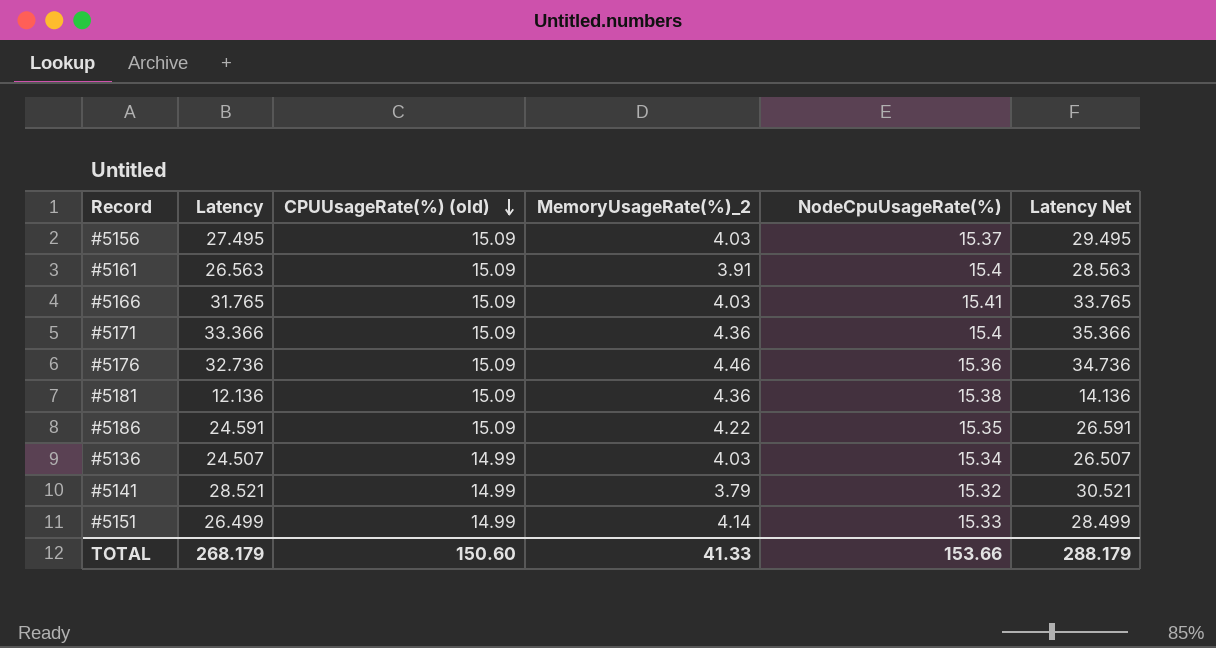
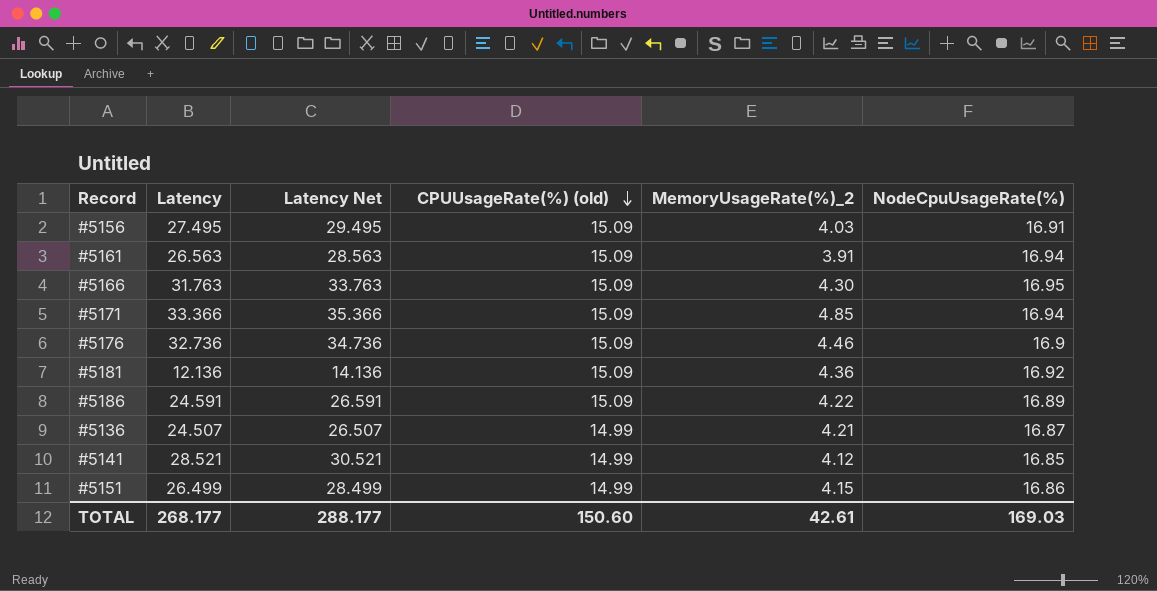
column Latency Net | position: 6 -> 3
#5156 | NodeCpuUsageRate(%): 15.37 -> 16.91
#5161 | NodeCpuUsageRate(%): 15.4 -> 16.94
#5166 | Latency: 31.765 -> 31.763
#5166 | Latency Net: 33.765 -> 33.763
#5166 | MemoryUsageRate(%)_2: 4.03 -> 4.30
#5166 | NodeCpuUsageRate(%): 15.41 -> 16.95
#5171 | MemoryUsageRate(%)_2: 4.36 -> 4.85
#5171 | NodeCpuUsageRate(%): 15.4 -> 16.94
#5176 | NodeCpuUsageRate(%): 15.36 -> 16.9
#5181 | NodeCpuUsageRate(%): 15.38 -> 16.92
#5186 | NodeCpuUsageRate(%): 15.35 -> 16.89
#5136 | MemoryUsageRate(%)_2: 4.03 -> 4.21
#5136 | NodeCpuUsageRate(%): 15.34 -> 16.87
#5141 | MemoryUsageRate(%)_2: 3.79 -> 4.12
#5141 | NodeCpuUsageRate(%): 15.32 -> 16.85
#5151 | MemoryUsageRate(%)_2: 4.14 -> 4.15
#5151 | NodeCpuUsageRate(%): 15.33 -> 16.86
TOTAL | Latency: 268.179 -> 268.177
TOTAL | Latency Net: 288.179 -> 288.177
TOTAL | MemoryUsageRate(%)_2: 41.33 -> 42.61
TOTAL | NodeCpuUsageRate(%): 153.66 -> 169.03

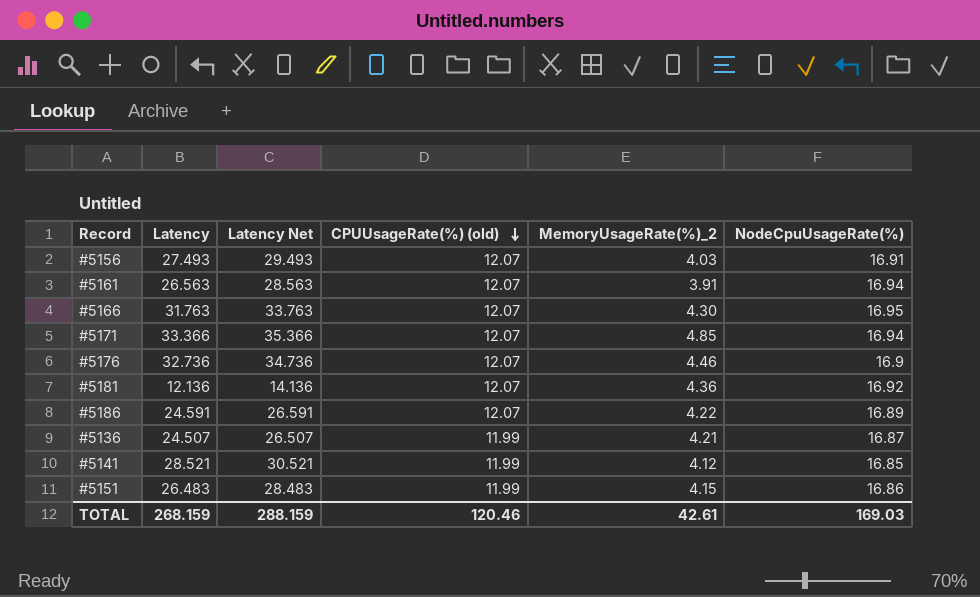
#5156 | Latency: 27.495 -> 27.493
#5156 | Latency Net: 29.495 -> 29.493
#5156 | CPUUsageRate(%) (old): 15.09 -> 12.07
#5161 | CPUUsageRate(%) (old): 15.09 -> 12.07
#5166 | CPUUsageRate(%) (old): 15.09 -> 12.07
#5171 | CPUUsageRate(%) (old): 15.09 -> 12.07
#5176 | CPUUsageRate(%) (old): 15.09 -> 12.07
#5181 | CPUUsageRate(%) (old): 15.09 -> 12.07
#5186 | CPUUsageRate(%) (old): 15.09 -> 12.07
#5136 | CPUUsageRate(%) (old): 14.99 -> 11.99
#5141 | CPUUsageRate(%) (old): 14.99 -> 11.99
#5151 | Latency: 26.499 -> 26.483
#5151 | Latency Net: 28.499 -> 28.483
#5151 | CPUUsageRate(%) (old): 14.99 -> 11.99
TOTAL | Latency: 268.177 -> 268.159
TOTAL | Latency Net: 288.177 -> 288.159
TOTAL | CPUUsageRate(%) (old): 150.60 -> 120.46

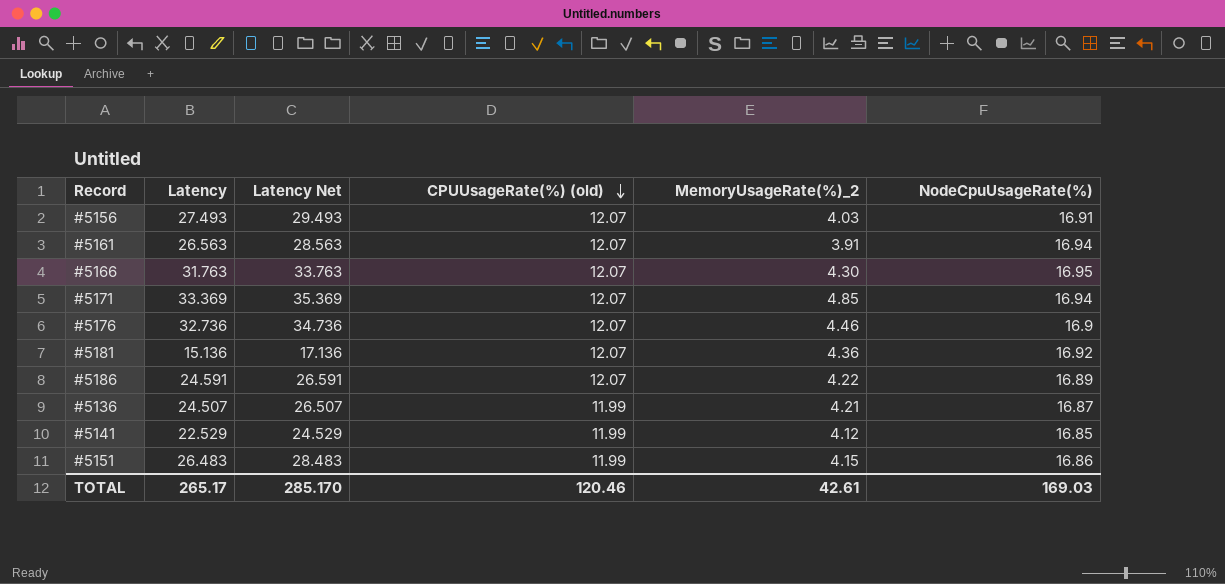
#5171 | Latency: 33.366 -> 33.369
#5171 | Latency Net: 35.366 -> 35.369
#5181 | Latency: 12.136 -> 15.136
#5181 | Latency Net: 14.136 -> 17.136
#5141 | Latency: 28.521 -> 22.529
#5141 | Latency Net: 30.521 -> 24.529
TOTAL | Latency: 268.159 -> 265.17
TOTAL | Latency Net: 288.159 -> 285.170

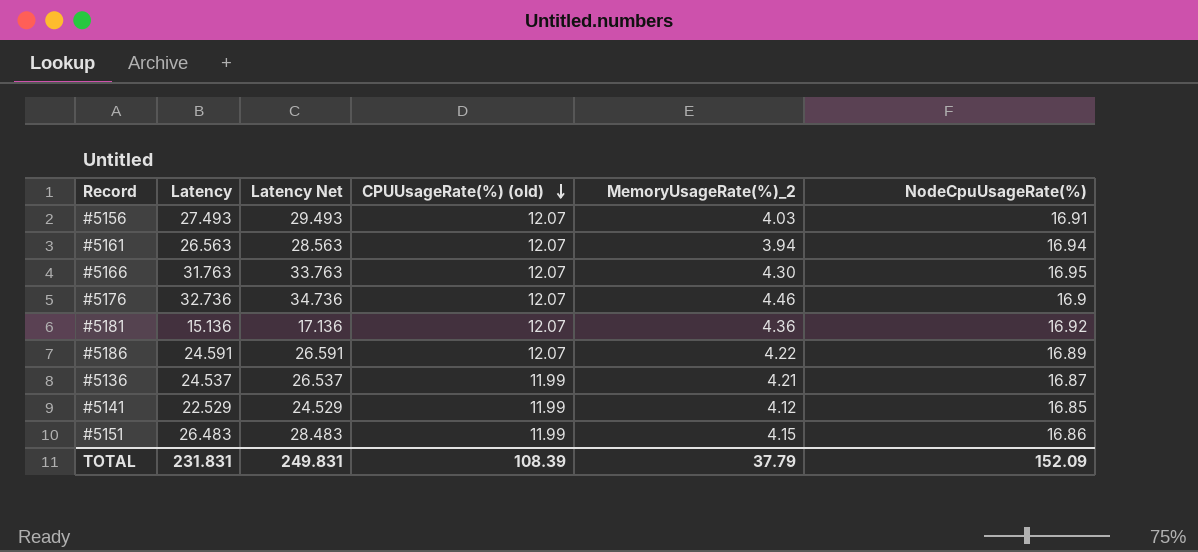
row #5171: 33.369 | 35.369 | 12.07 | 4.85 | 16.94 -> none
#5161 | MemoryUsageRate(%)_2: 3.91 -> 3.94
#5136 | Latency: 24.507 -> 24.537
#5136 | Latency Net: 26.507 -> 26.537
TOTAL | Latency: 265.17 -> 231.831
TOTAL | Latency Net: 285.170 -> 249.831
TOTAL | CPUUsageRate(%) (old): 120.46 -> 108.39
TOTAL | MemoryUsageRate(%)_2: 42.61 -> 37.79
TOTAL | NodeCpuUsageRate(%): 169.03 -> 152.09

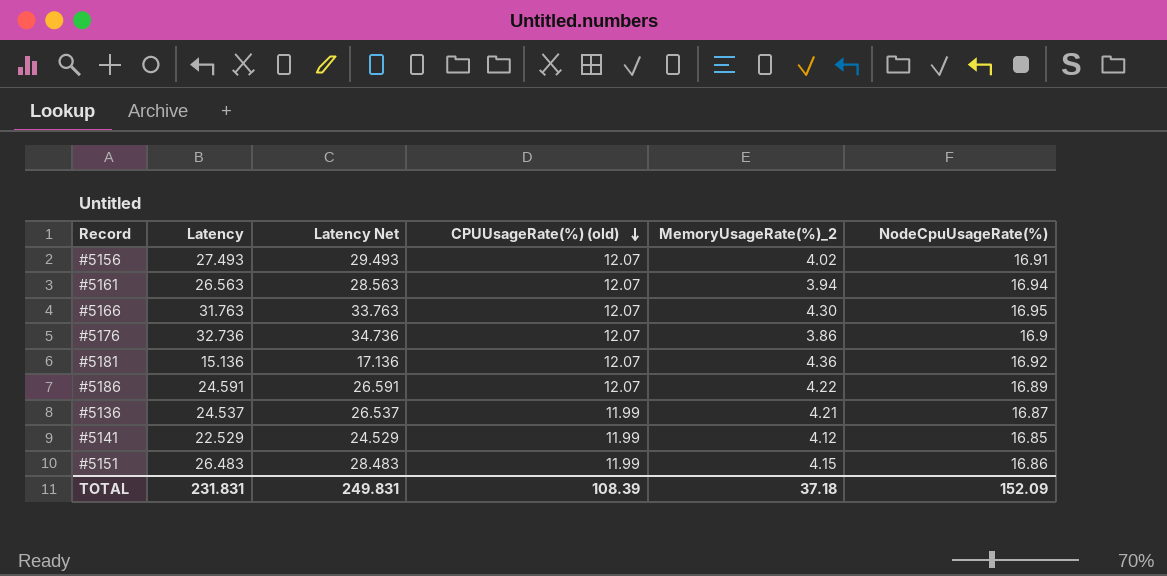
#5156 | MemoryUsageRate(%)_2: 4.03 -> 4.02
#5176 | MemoryUsageRate(%)_2: 4.46 -> 3.86
TOTAL | MemoryUsageRate(%)_2: 37.79 -> 37.18

